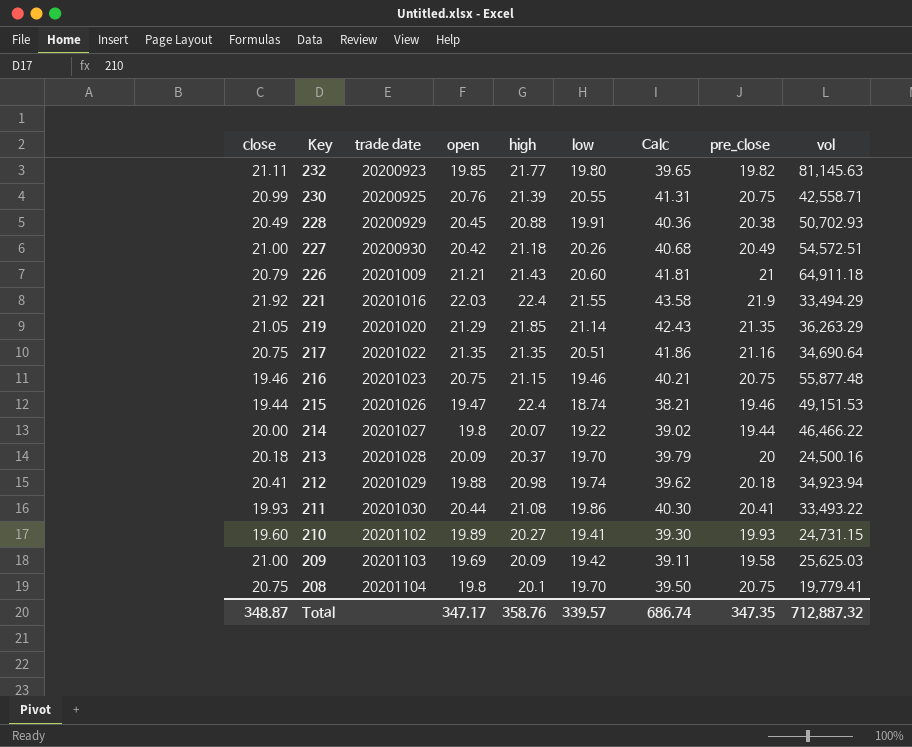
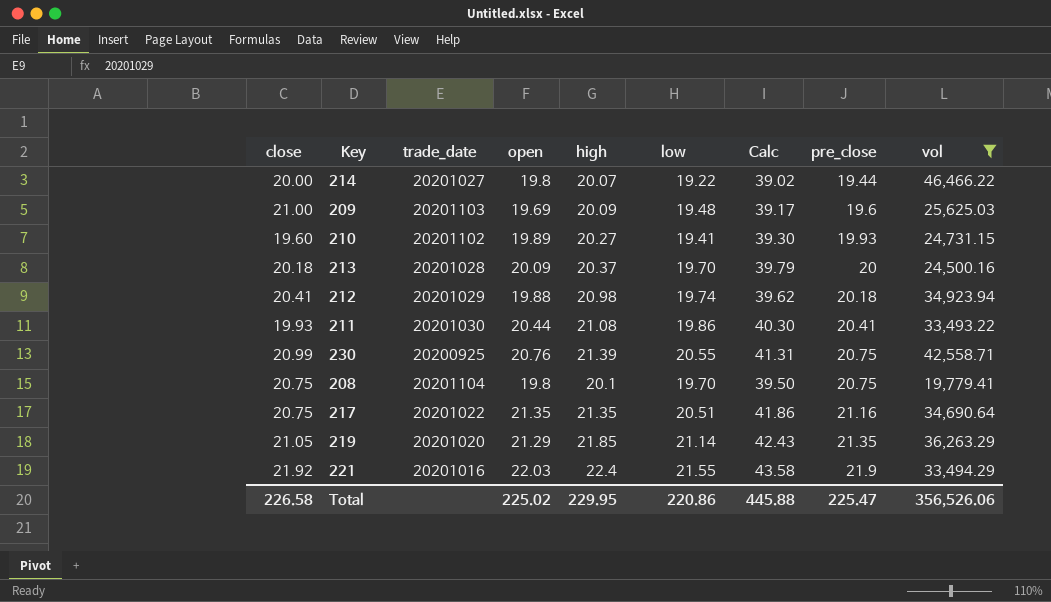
filter: none -> vol <= 46,466.22
row order: Key descending -> pre_close ascending
column name: trade date -> trade_date
209 | low: 19.42 -> 19.48
209 | Calc: 39.11 -> 39.17
209 | pre_close: 19.58 -> 19.6
Total | close: 348.87 -> 226.58
Total | open: 347.17 -> 225.02
Total | high: 358.76 -> 229.95
Total | low: 339.57 -> 220.86
Total | Calc: 686.74 -> 445.88
Total | pre_close: 347.35 -> 225.47
Total | vol: 712,887.32 -> 356,526.06

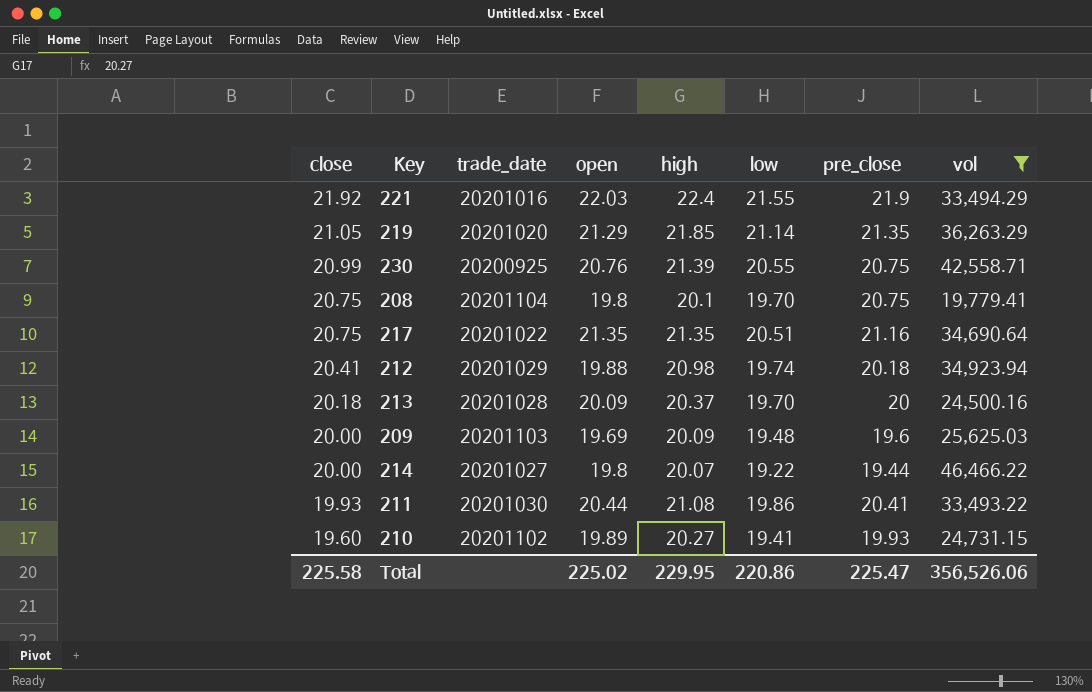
row order: pre_close ascending -> close descending
column Calc | formula: [open] + [low] -> none
209 | close: 21.00 -> 20.00
Total | close: 226.58 -> 225.58

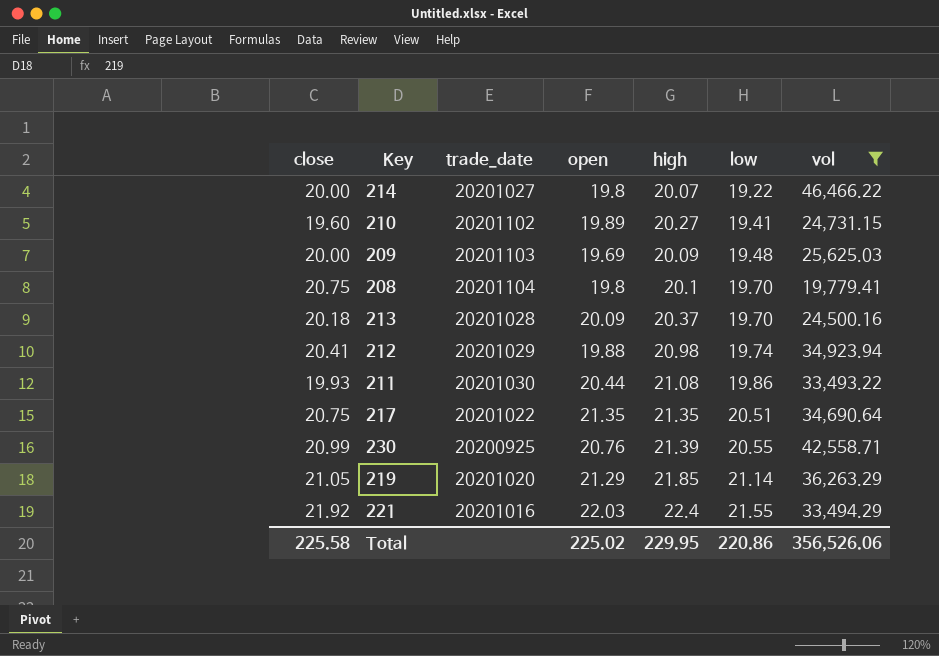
row order: close descending -> low ascending
column pre_close | position: 7 -> none

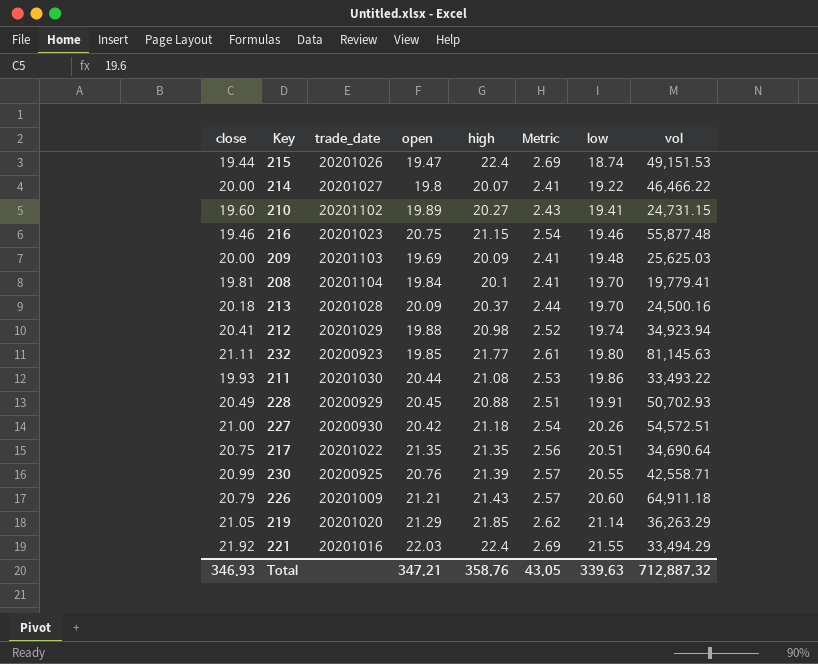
filter: vol <= 46,466.22 -> none
column Metric | formula: none -> [high] * 0.12
208 | close: 20.75 -> 19.81
208 | open: 19.8 -> 19.84
Total | close: 225.58 -> 346.93
Total | open: 225.02 -> 347.21
Total | high: 229.95 -> 358.76
Total | low: 220.86 -> 339.63
Total | vol: 356,526.06 -> 712,887.32

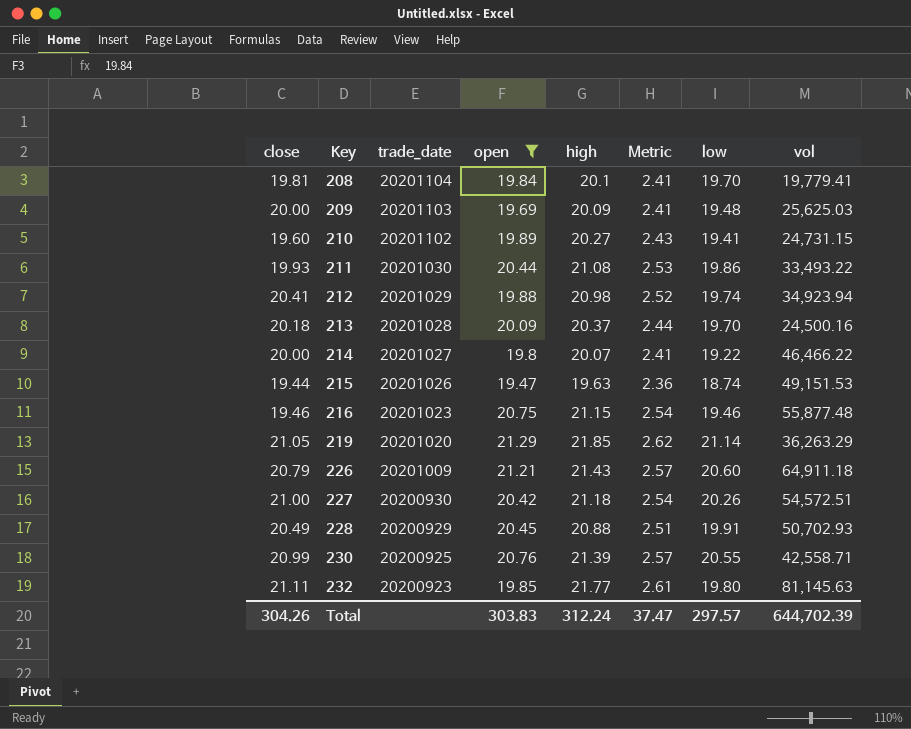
filter: none -> open <= 21.29
row order: low ascending -> Key ascending
215 | high: 22.4 -> 19.63
215 | Metric: 2.69 -> 2.36
Total | close: 346.93 -> 304.26
Total | open: 347.21 -> 303.83
Total | high: 358.76 -> 312.24
Total | Metric: 43.05 -> 37.47
Total | low: 339.63 -> 297.57
Total | vol: 712,887.32 -> 644,702.39

